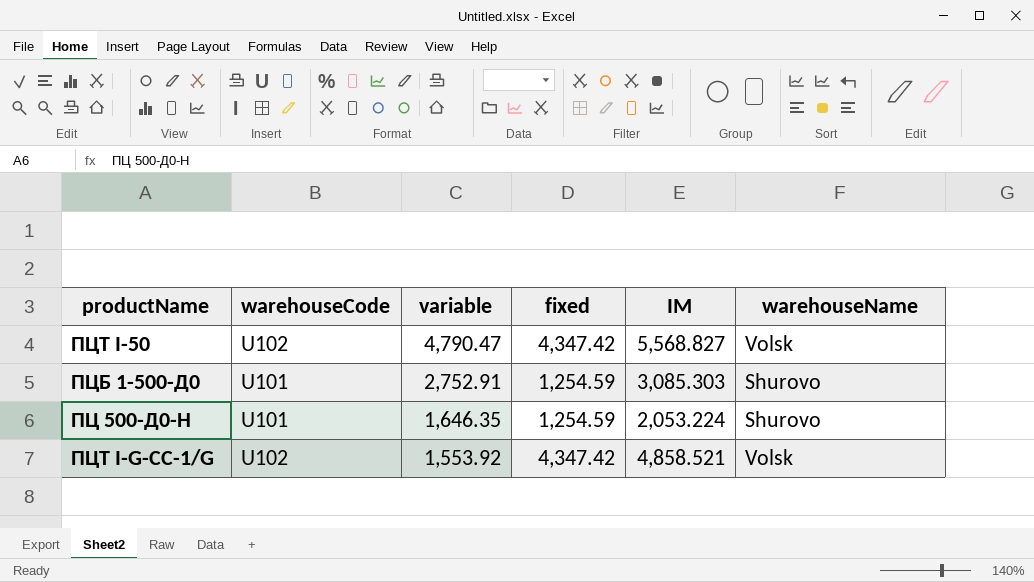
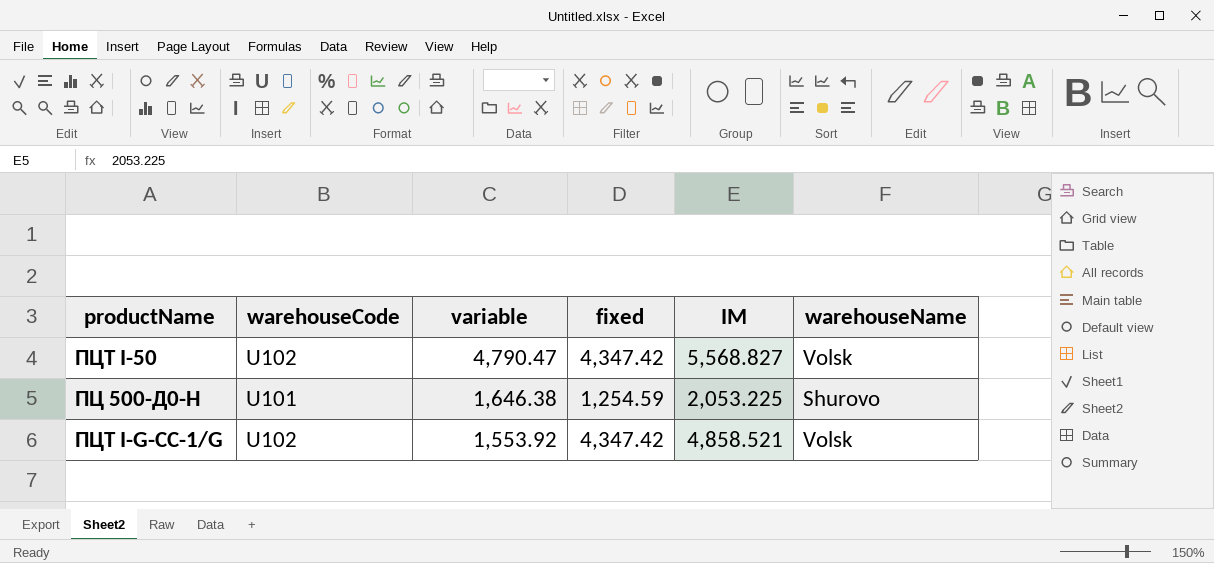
row ПЦБ 1-500-Д0: U101 | 2,752.91 | 1,254.59 | 3,085.303 | Shurovo -> none
ПЦ 500-Д0-Н | variable: 1,646.35 -> 1,646.38
ПЦ 500-Д0-Н | IM: 2,053.224 -> 2,053.225

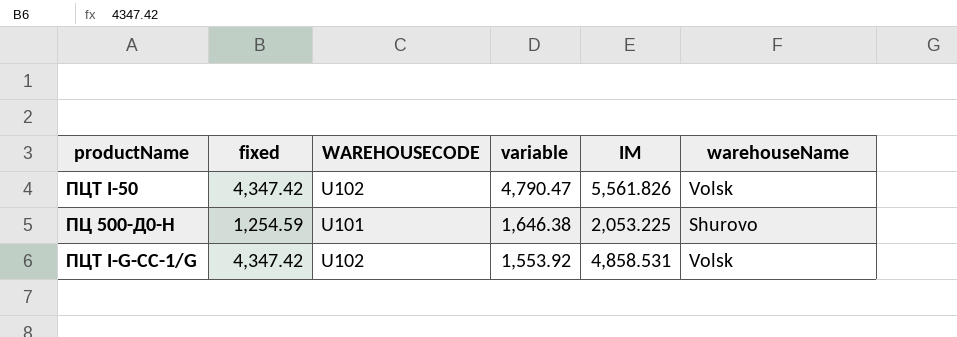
column fixed | position: 4 -> 2
column name: warehouseCode -> WAREHOUSECODE
ПЦТ I-50 | IM: 5,568.827 -> 5,561.826
ПЦТ I-G-СС-1/G | IM: 4,858.521 -> 4,858.531

